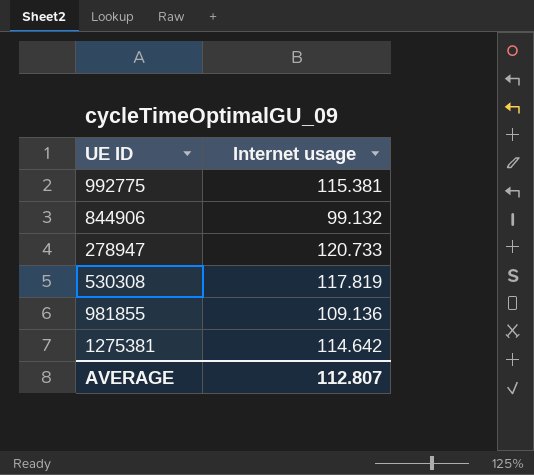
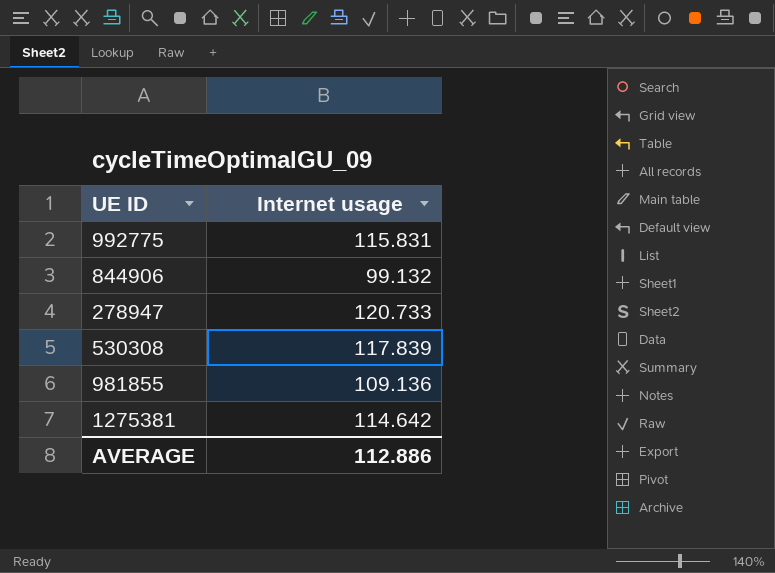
992775 | Internet usage: 115.381 -> 115.831
530308 | Internet usage: 117.819 -> 117.839
AVERAGE | Internet usage: 112.807 -> 112.886

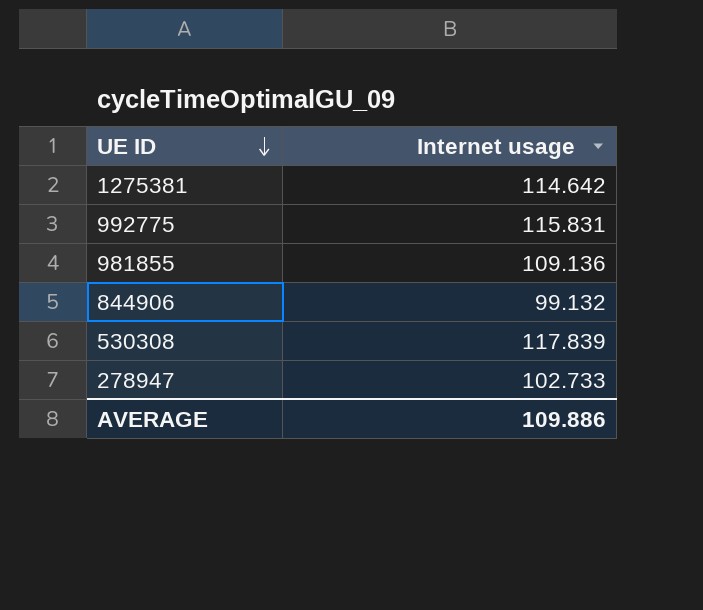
row order: none -> UE ID descending
278947 | Internet usage: 120.733 -> 102.733
AVERAGE | Internet usage: 112.886 -> 109.886

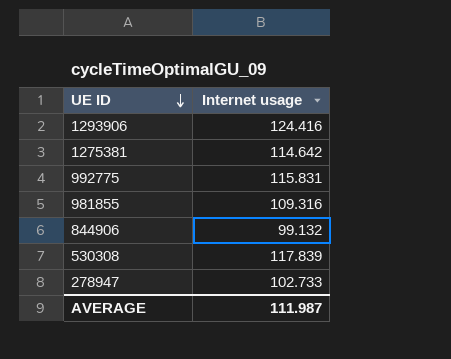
row 1293906: none -> 124.416
981855 | Internet usage: 109.136 -> 109.316
AVERAGE | Internet usage: 109.886 -> 111.987

